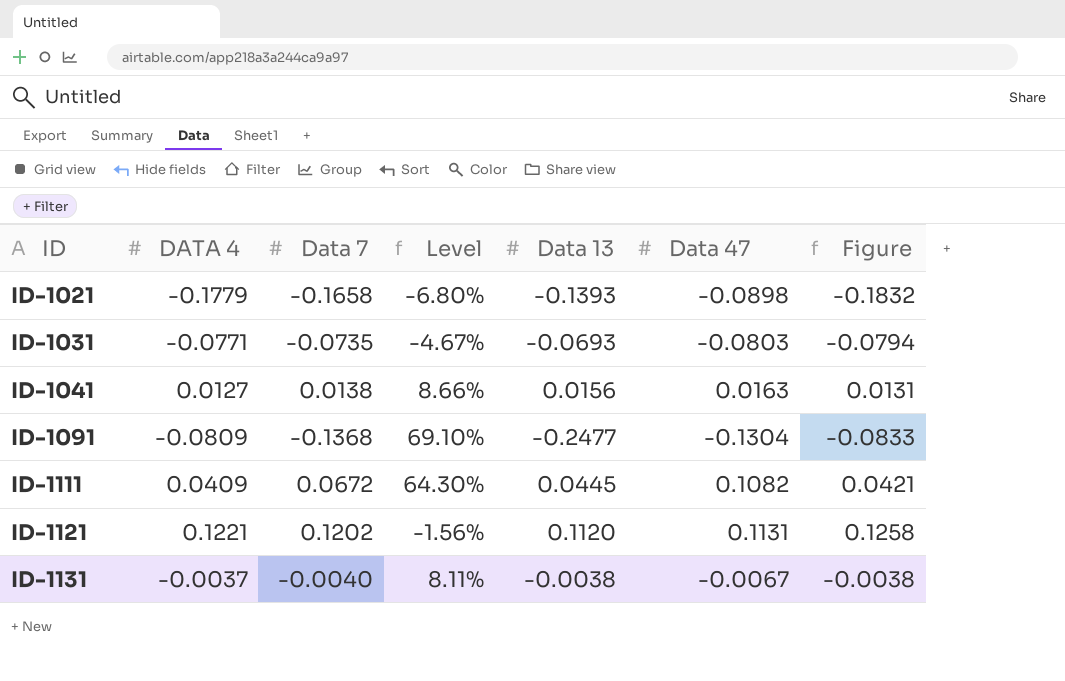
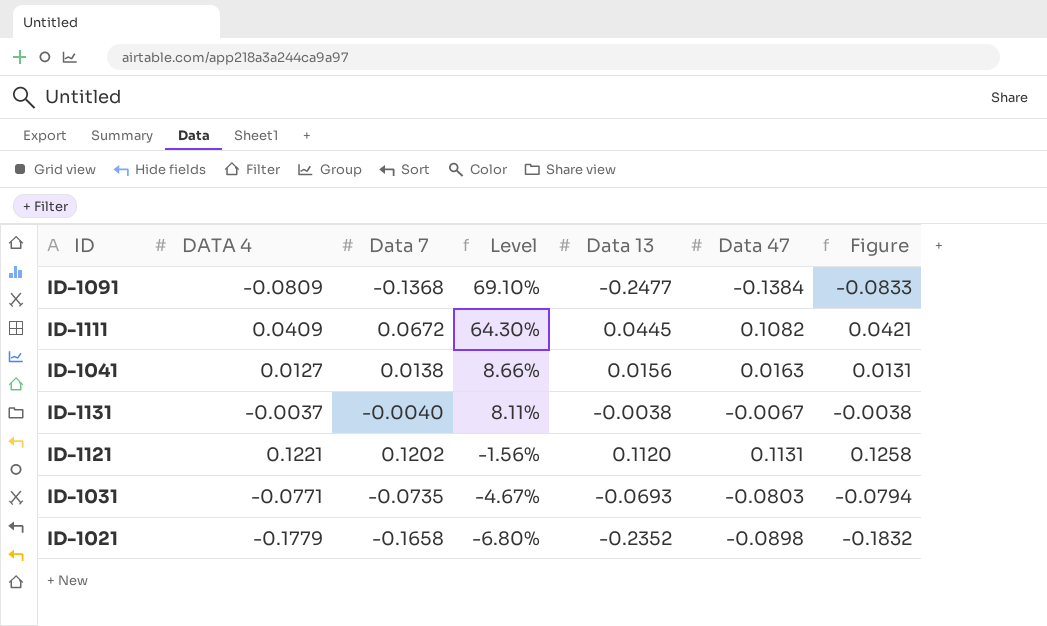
row order: ID ascending -> Level descending
ID-1091 | Data 47: -0.1304 -> -0.1384
ID-1021 | Data 13: -0.1393 -> -0.2352

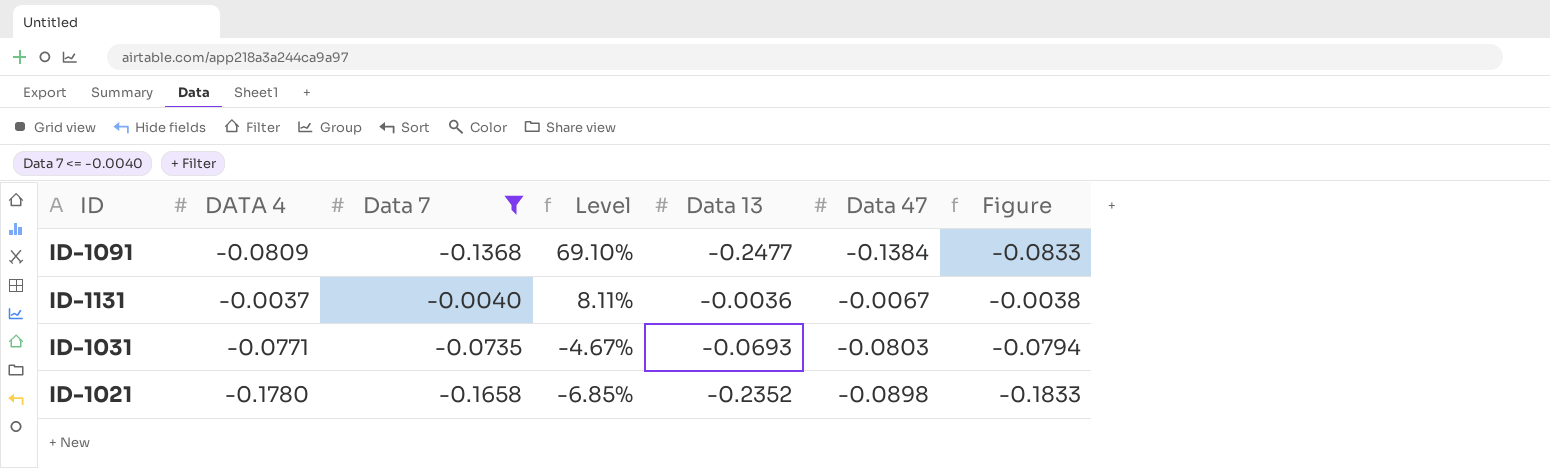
filter: none -> Data 7 <= -0.0040
ID-1131 | Data 13: -0.0038 -> -0.0036
ID-1021 | DATA 4: -0.1779 -> -0.1780
ID-1021 | Level: -6.80% -> -6.85%
ID-1021 | Figure: -0.1832 -> -0.1833

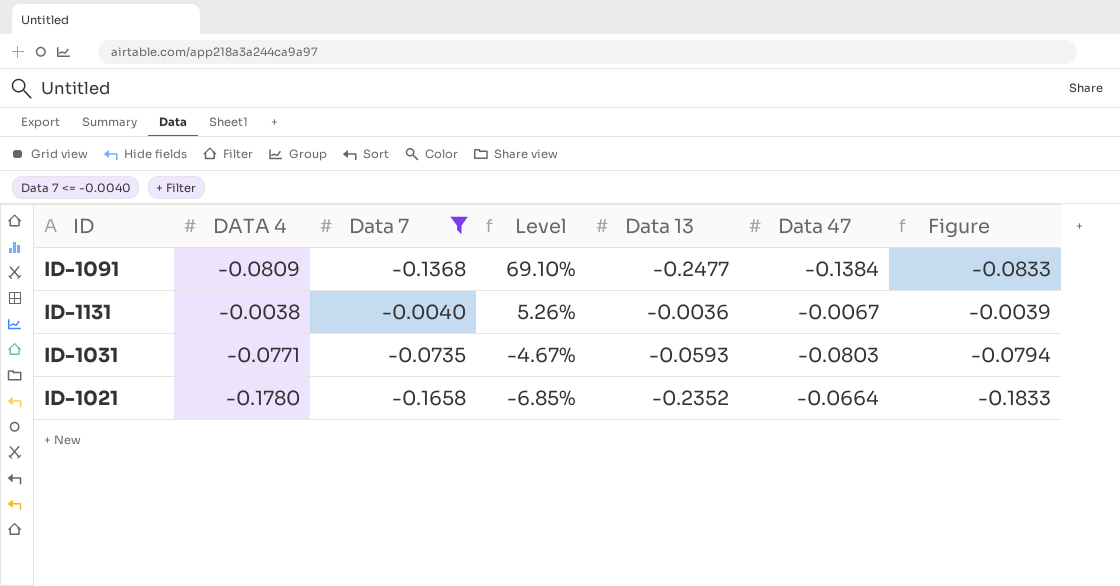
ID-1131 | DATA 4: -0.0037 -> -0.0038
ID-1131 | Level: 8.11% -> 5.26%
ID-1131 | Figure: -0.0038 -> -0.0039
ID-1031 | Data 13: -0.0693 -> -0.0593
ID-1021 | Data 47: -0.0898 -> -0.0664

